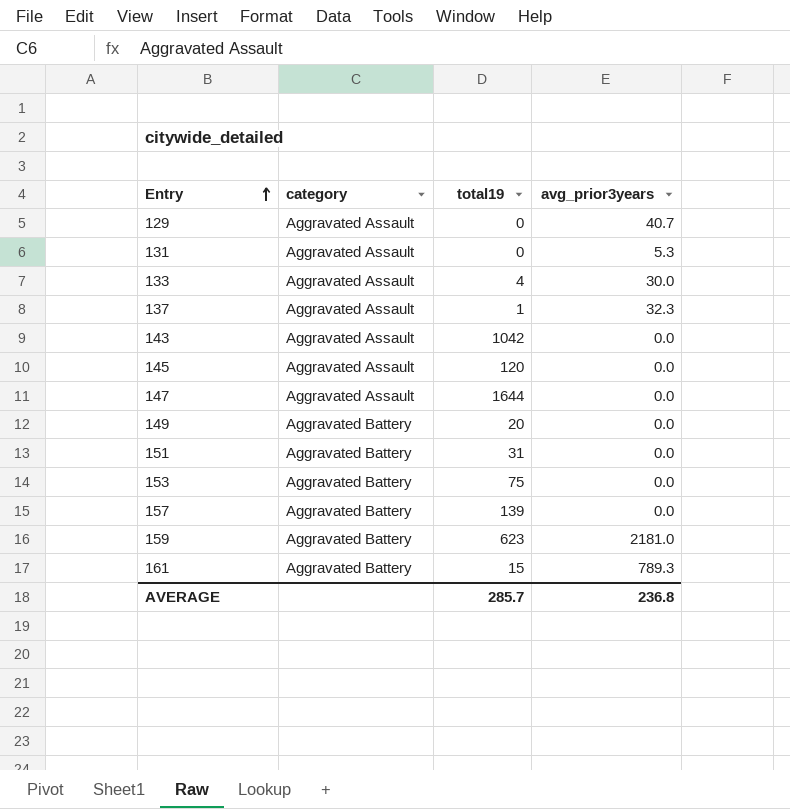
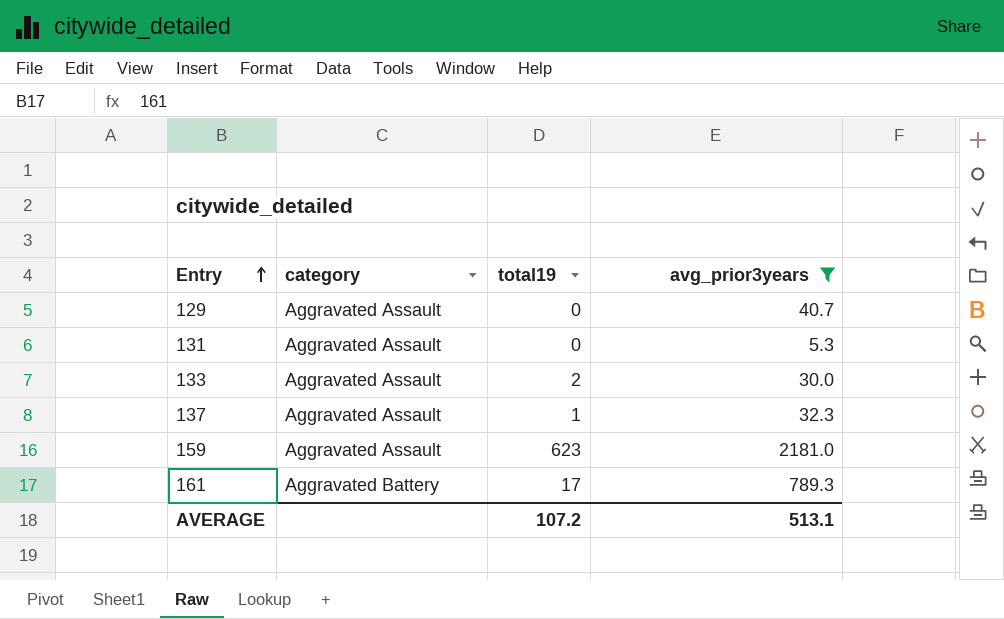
filter: none -> avg_prior3years != 0.0
133 | total19: 4 -> 2
159 | category: Aggravated Battery -> Aggravated Assault
161 | total19: 15 -> 17
AVERAGE | total19: 285.7 -> 107.2
AVERAGE | avg_prior3years: 236.8 -> 513.1

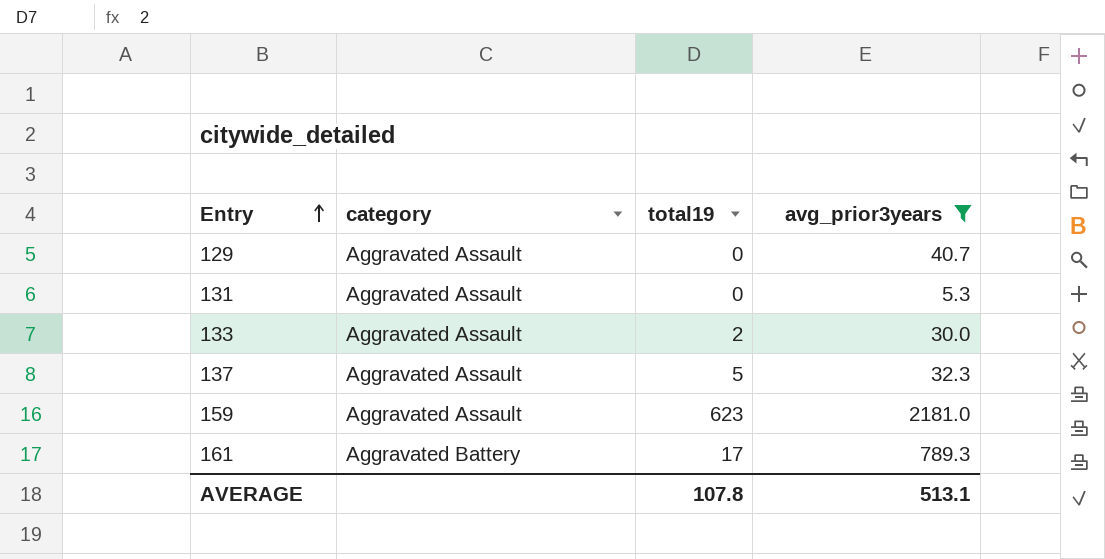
137 | total19: 1 -> 5
AVERAGE | total19: 107.2 -> 107.8

